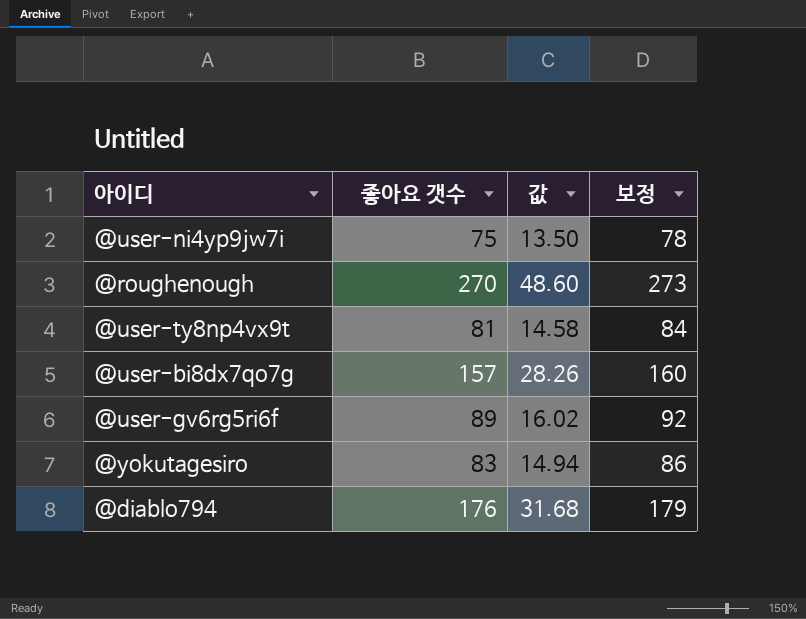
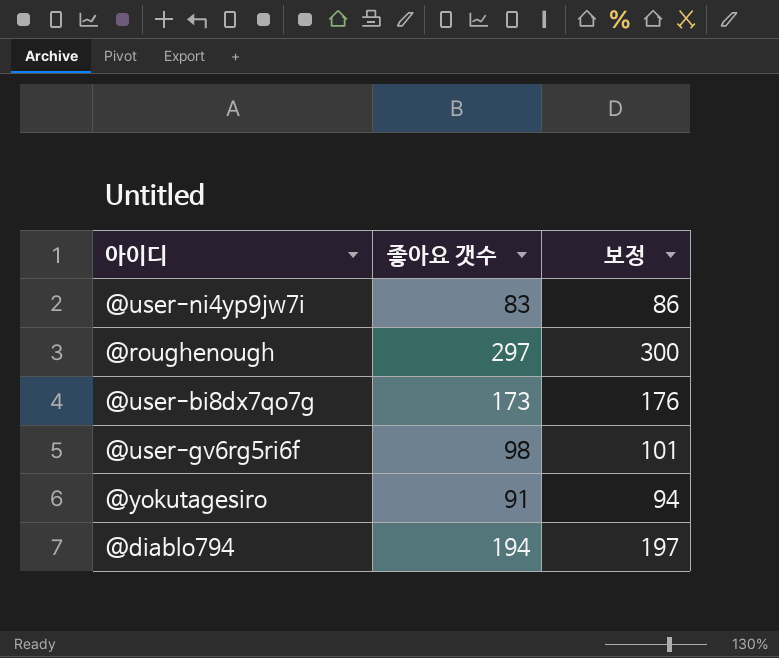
column 값 | formula: [좋아요 갯수] * 0.18 -> none
row @user-ty8np4vx9t: 81 | 14.58 | 84 -> none
@user-ni4yp9jw7i | 좋아요 갯수: 75 -> 83
@user-ni4yp9jw7i | 보정: 78 -> 86
@roughenough | 좋아요 갯수: 270 -> 297
@roughenough | 보정: 273 -> 300
@user-bi8dx7qo7g | 좋아요 갯수: 157 -> 173
@user-bi8dx7qo7g | 보정: 160 -> 176
@user-gv6rg5ri6f | 좋아요 갯수: 89 -> 98
@user-gv6rg5ri6f | 보정: 92 -> 101
@yokutagesiro | 좋아요 갯수: 83 -> 91
@yokutagesiro | 보정: 86 -> 94
@diablo794 | 좋아요 갯수: 176 -> 194
@diablo794 | 보정: 179 -> 197

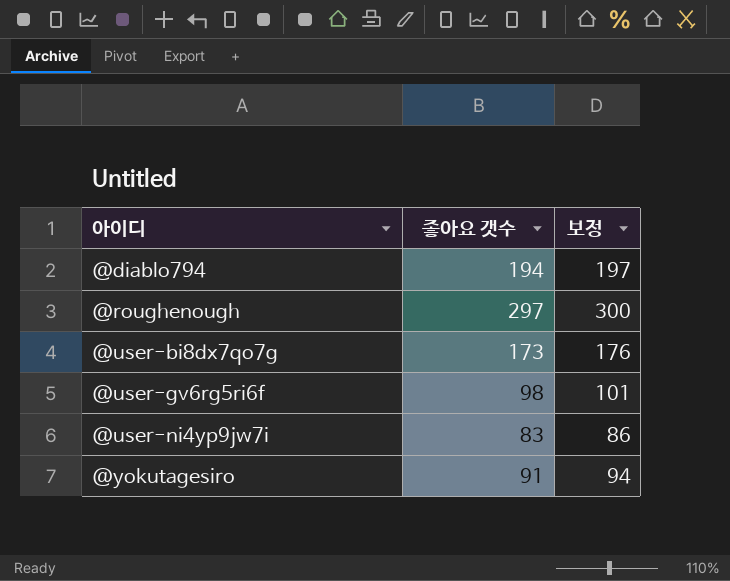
row order: none -> 아이디 ascending

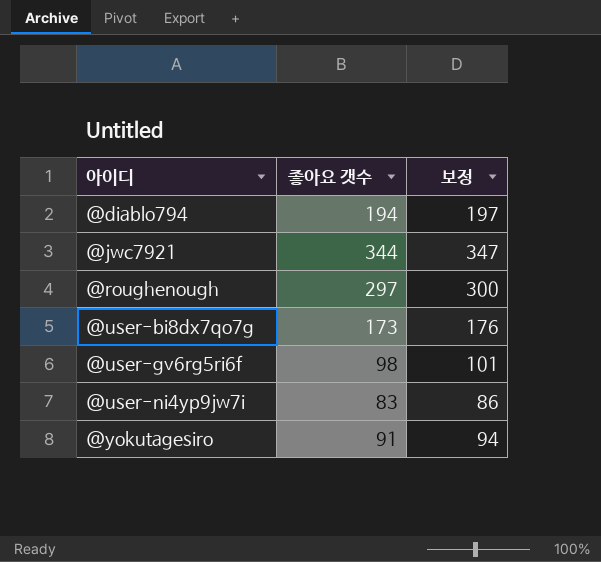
row @jwc7921: none -> 344 | 347

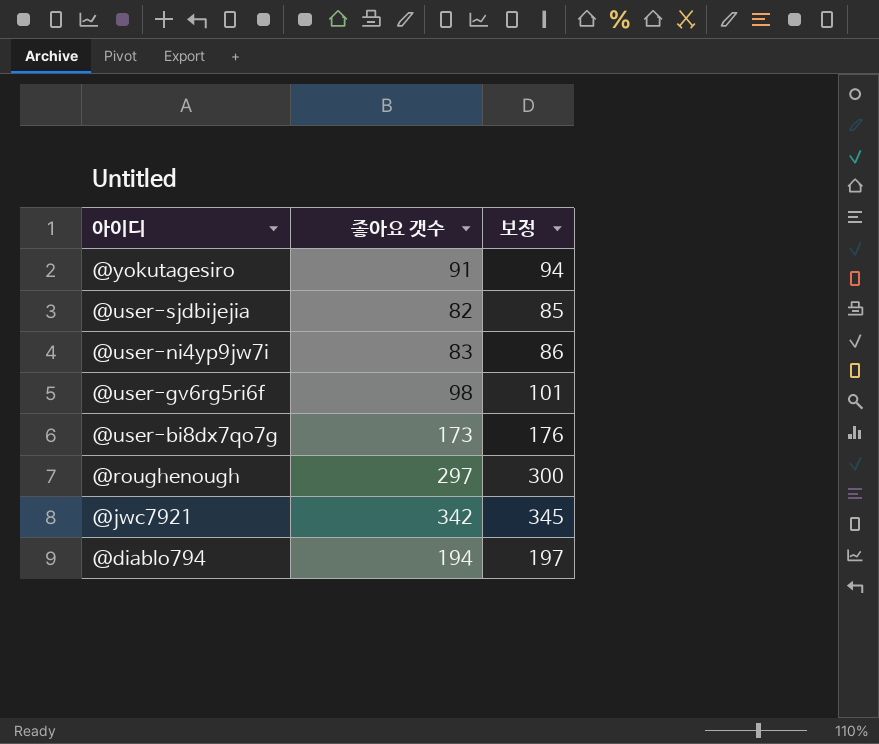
row order: 아이디 ascending -> 아이디 descending
row @user-sjdbijejia: none -> 82 | 85
@jwc7921 | 좋아요 갯수: 344 -> 342
@jwc7921 | 보정: 347 -> 345

